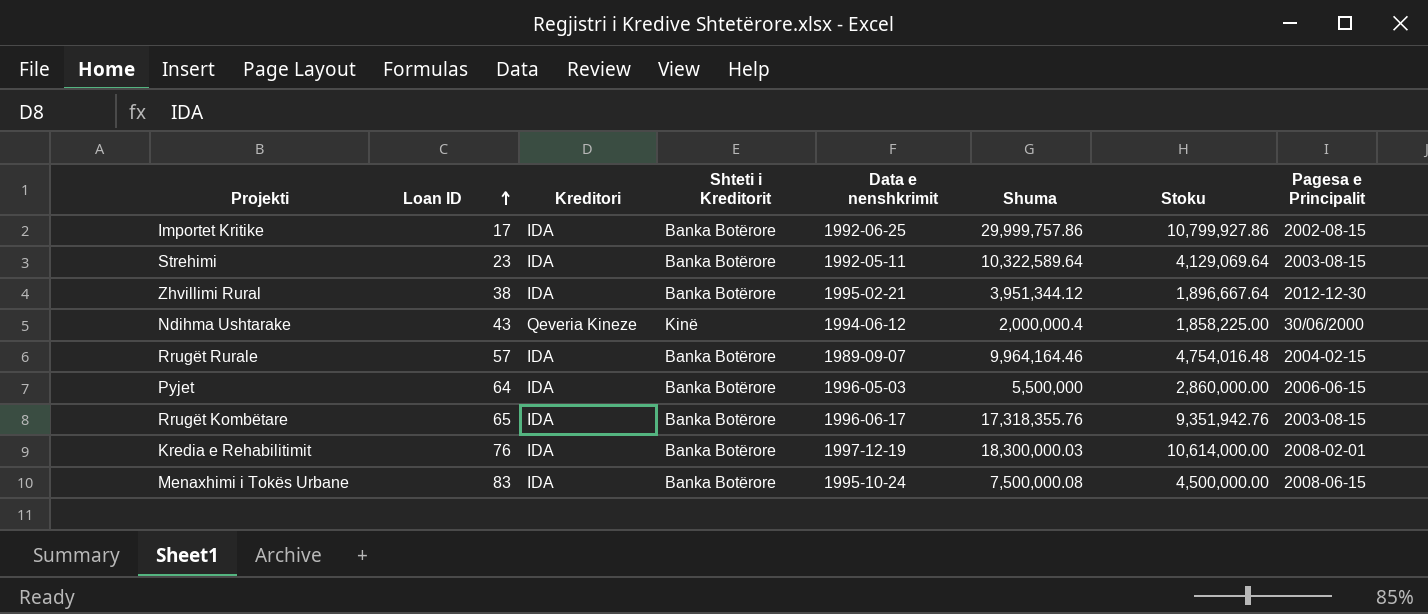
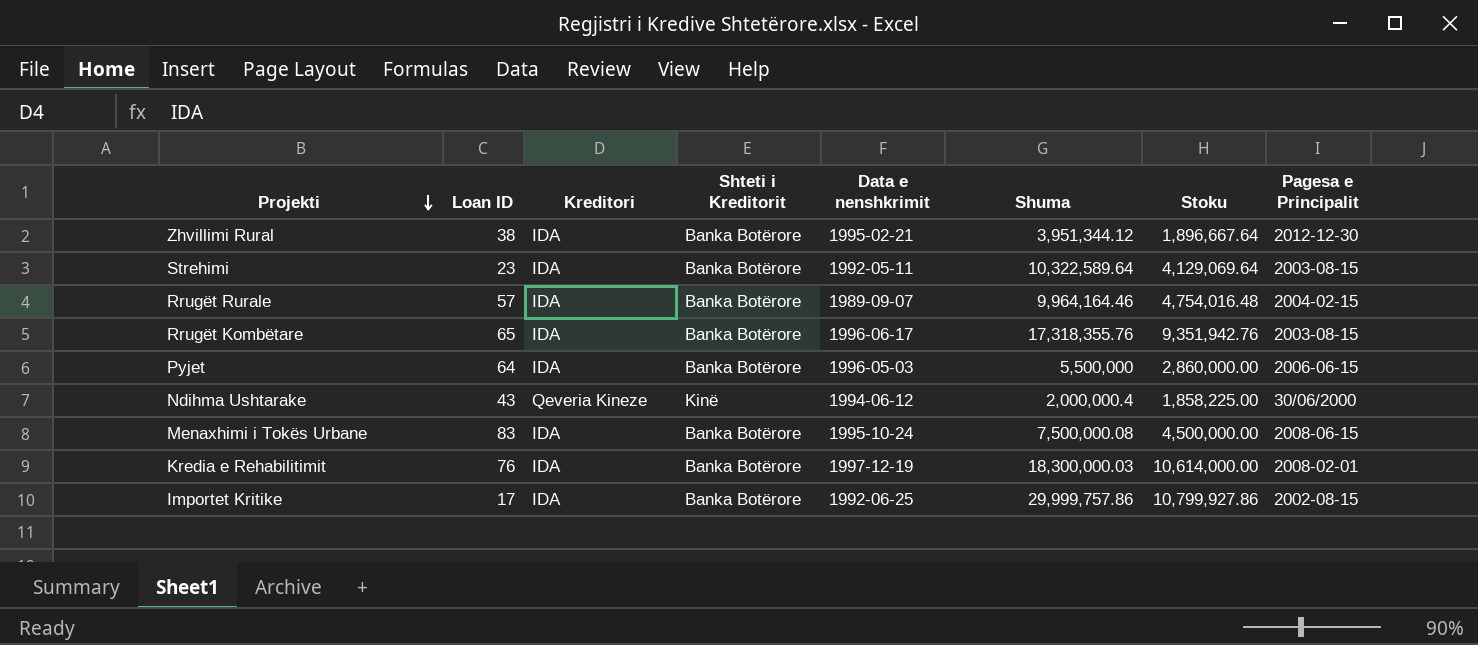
row order: Loan ID ascending -> Projekti descending

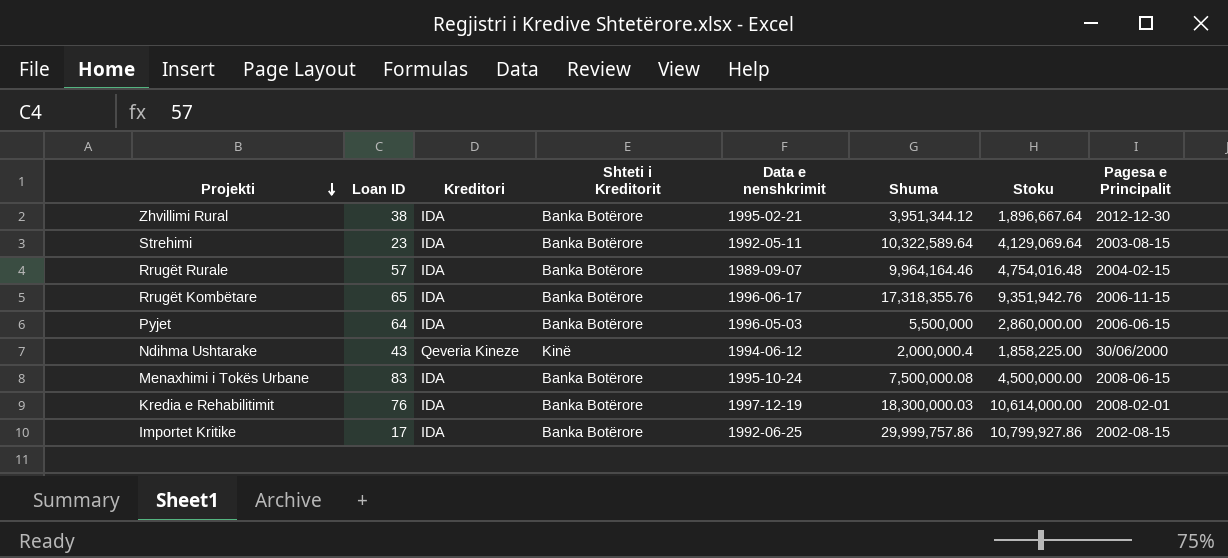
Rrugët Kombëtare | Pagesa e Principalit: 2003-08-15 -> 2006-11-15

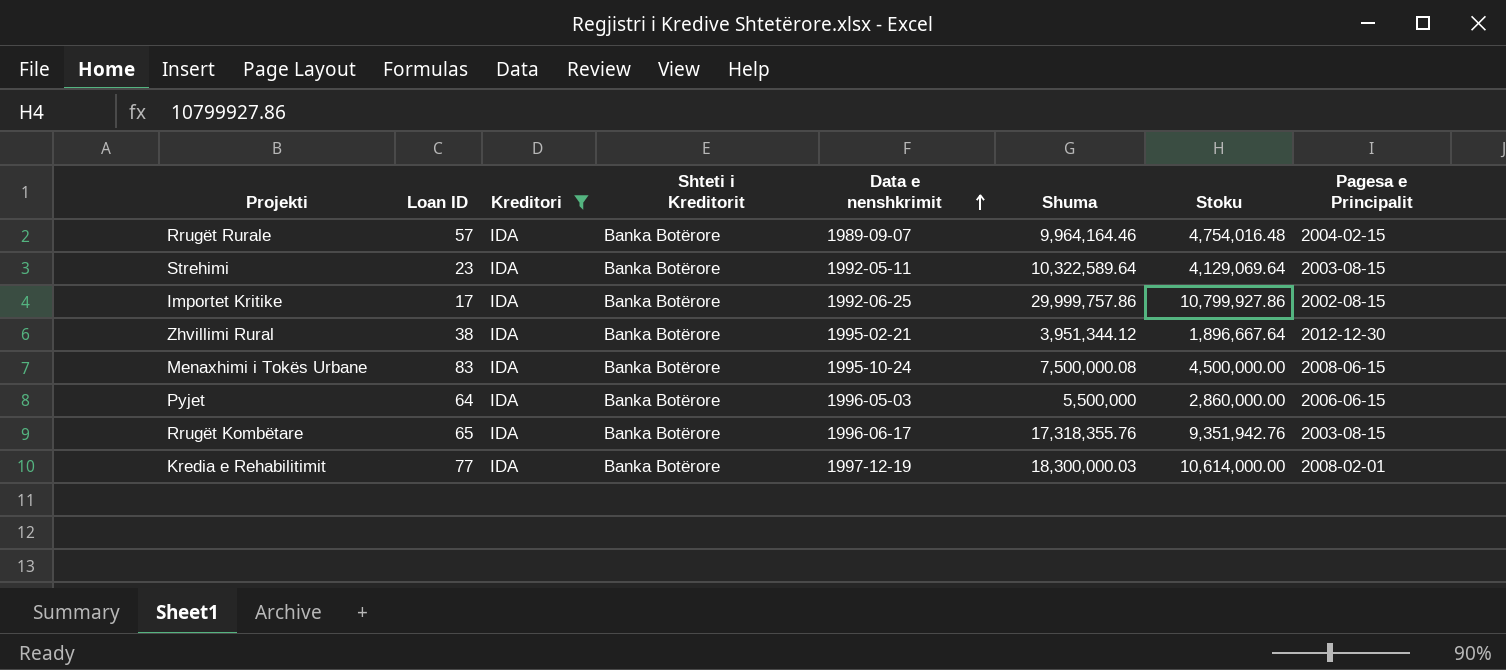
filter: none -> Kreditori = IDA
row order: Projekti descending -> Data e nenshkrimit ascending
Rrugët Kombëtare | Pagesa e Principalit: 2006-11-15 -> 2003-08-15
Kredia e Rehabilitimit | Loan ID: 76 -> 77

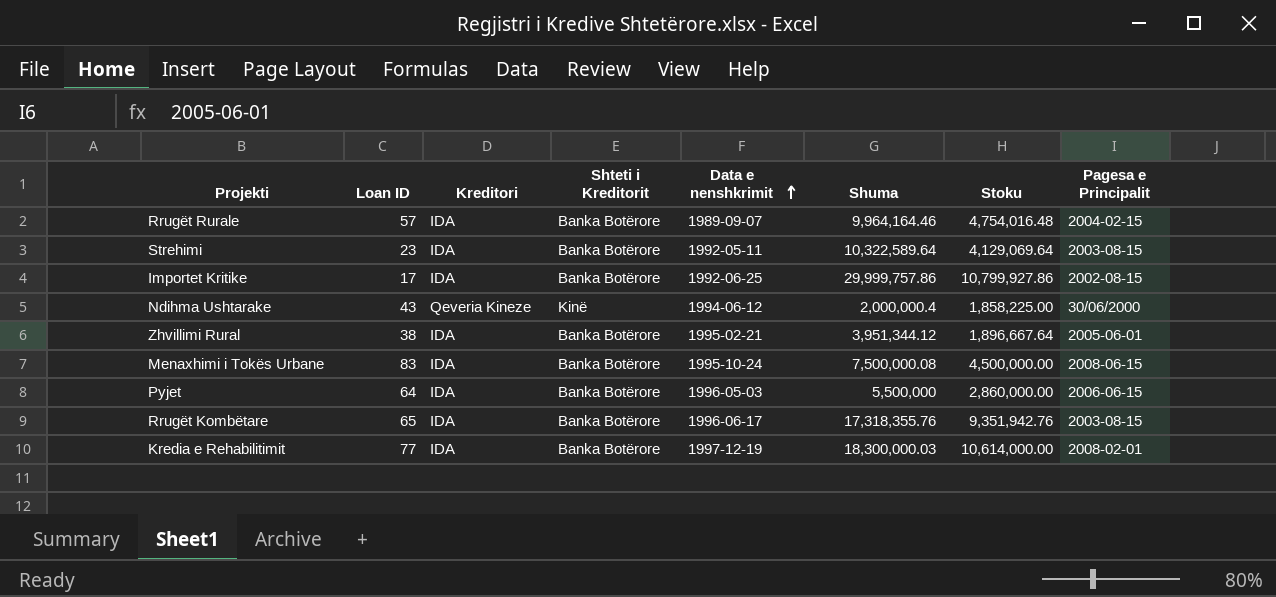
filter: Kreditori = IDA -> none
Zhvillimi Rural | Pagesa e Principalit: 2012-12-30 -> 2005-06-01

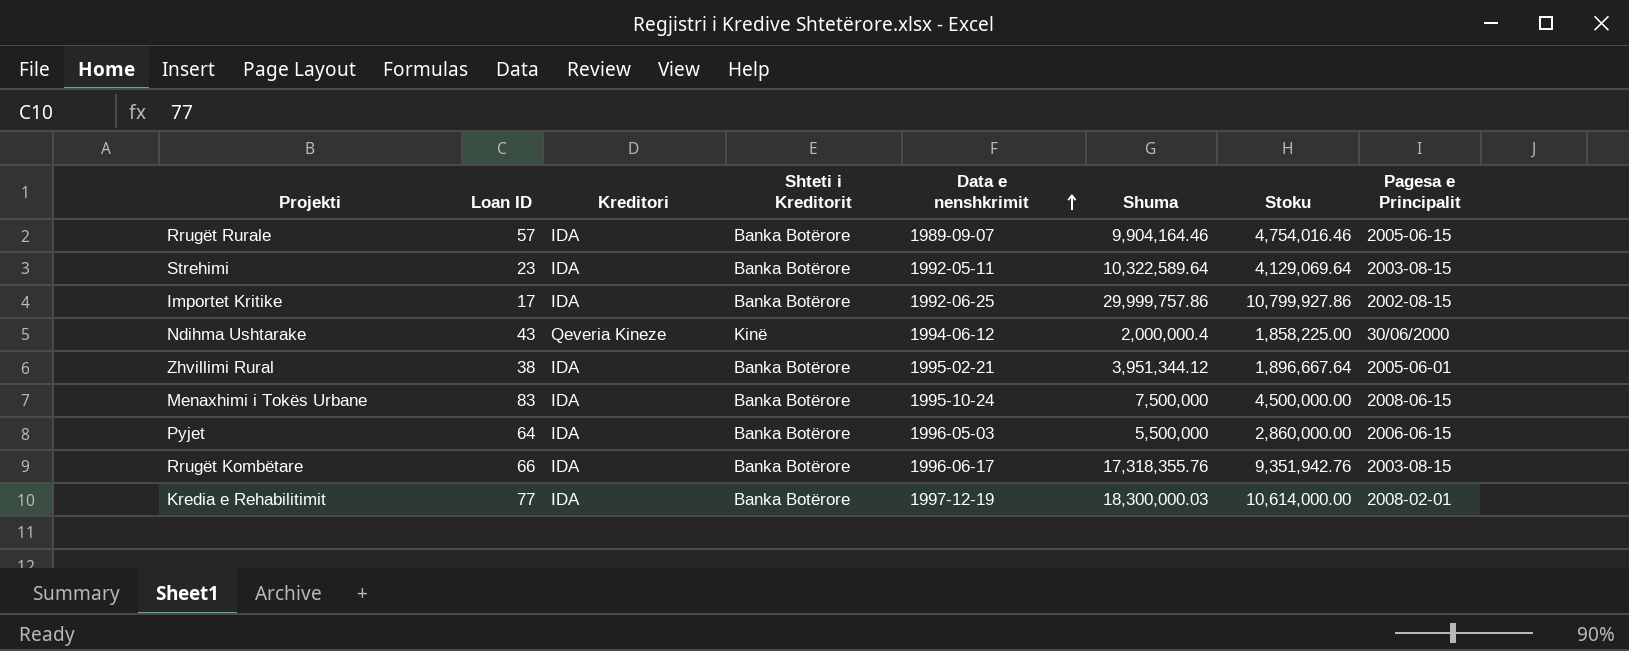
Rrugët Rurale | Shuma: 9,964,164.46 -> 9,904,164.46
Rrugët Rurale | Stoku: 4,754,016.48 -> 4,754,016.46
Rrugët Rurale | Pagesa e Principalit: 2004-02-15 -> 2005-06-15
Menaxhimi i Tokës Urbane | Shuma: 7,500,000.08 -> 7,500,000
Rrugët Kombëtare | Loan ID: 65 -> 66

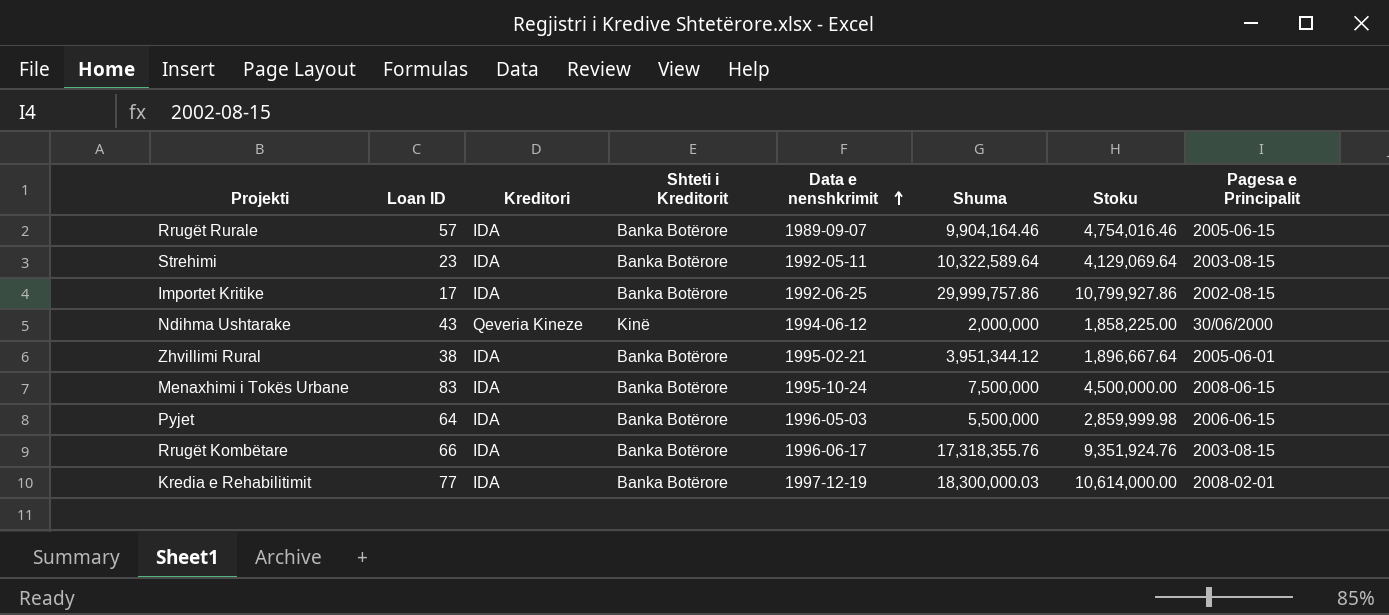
Ndihma Ushtarake | Shuma: 2,000,000.4 -> 2,000,000
Pyjet | Stoku: 2,860,000.00 -> 2,859,999.98
Rrugët Kombëtare | Stoku: 9,351,942.76 -> 9,351,924.76

